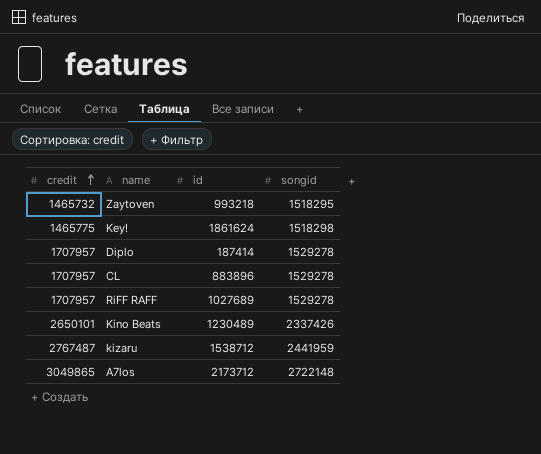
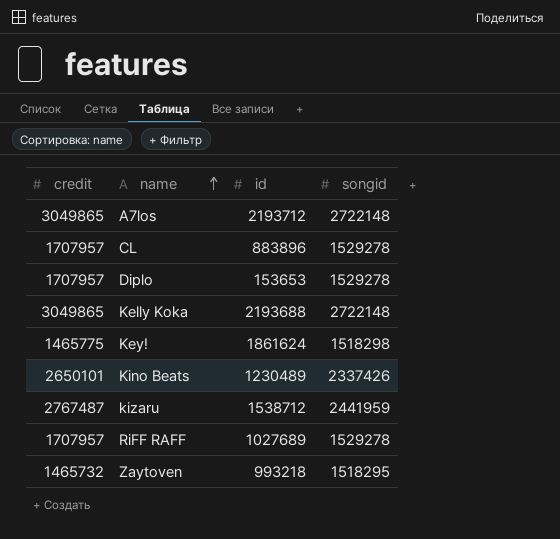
row order: credit ascending -> name ascending
A7los | id: 2173712 -> 2193712
Diplo | id: 187414 -> 153653
row Kelly Koka: none -> 3049865 | 2193688 | 2722148

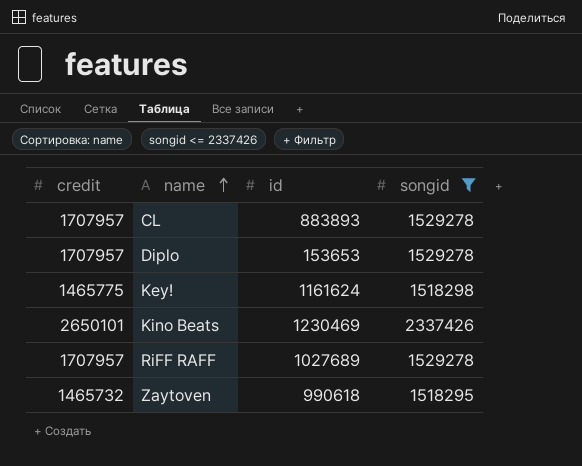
filter: none -> songid <= 2337426
CL | id: 883896 -> 883893
Key! | id: 1861624 -> 1161624
Kino Beats | id: 1230489 -> 1230469
Zaytoven | id: 993218 -> 990618

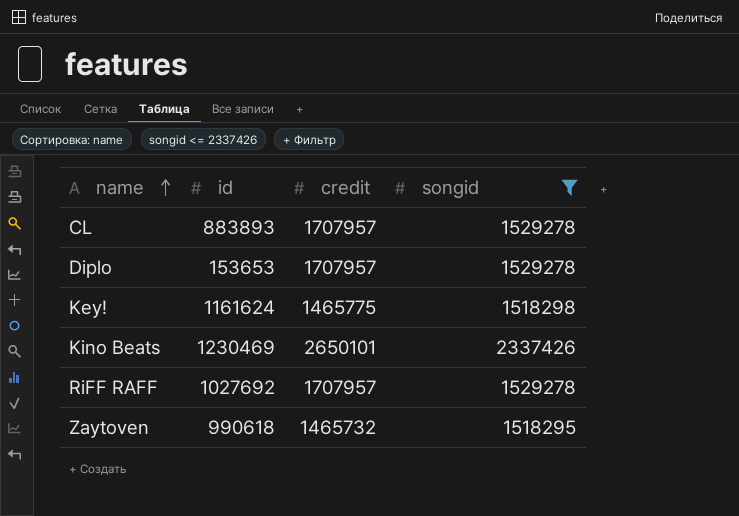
column credit | position: 1 -> 3
RiFF RAFF | id: 1027689 -> 1027692

